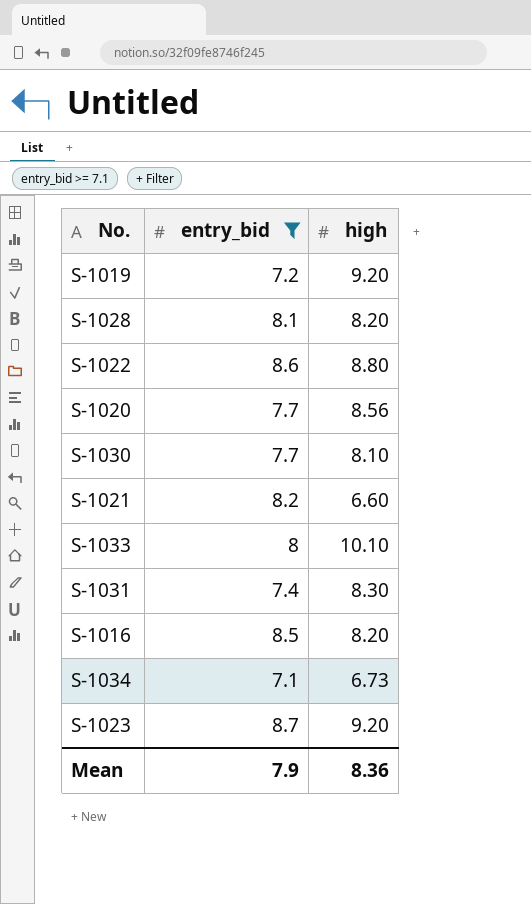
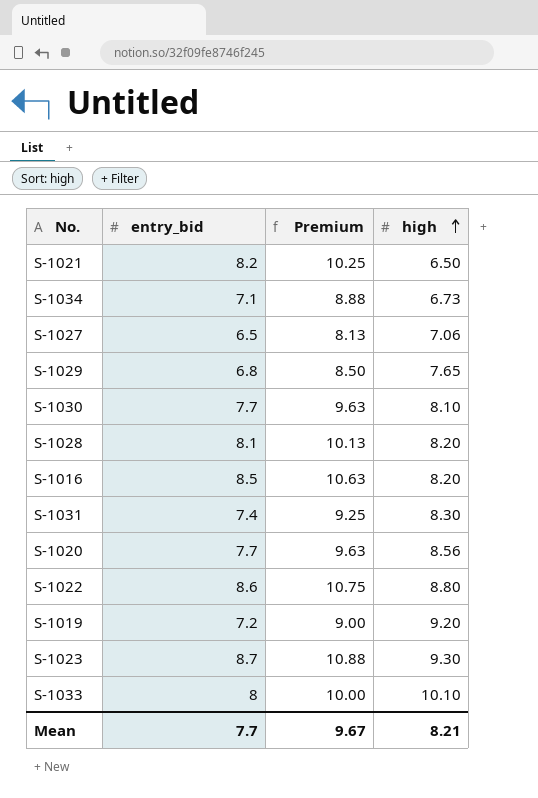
filter: entry_bid >= 7.1 -> none
row order: none -> high ascending
column Premium | formula: none -> [entry_bid] * 1.25
S-1021 | high: 6.60 -> 6.50
S-1023 | high: 9.20 -> 9.30
Mean | entry_bid: 7.9 -> 7.7
Mean | high: 8.36 -> 8.21

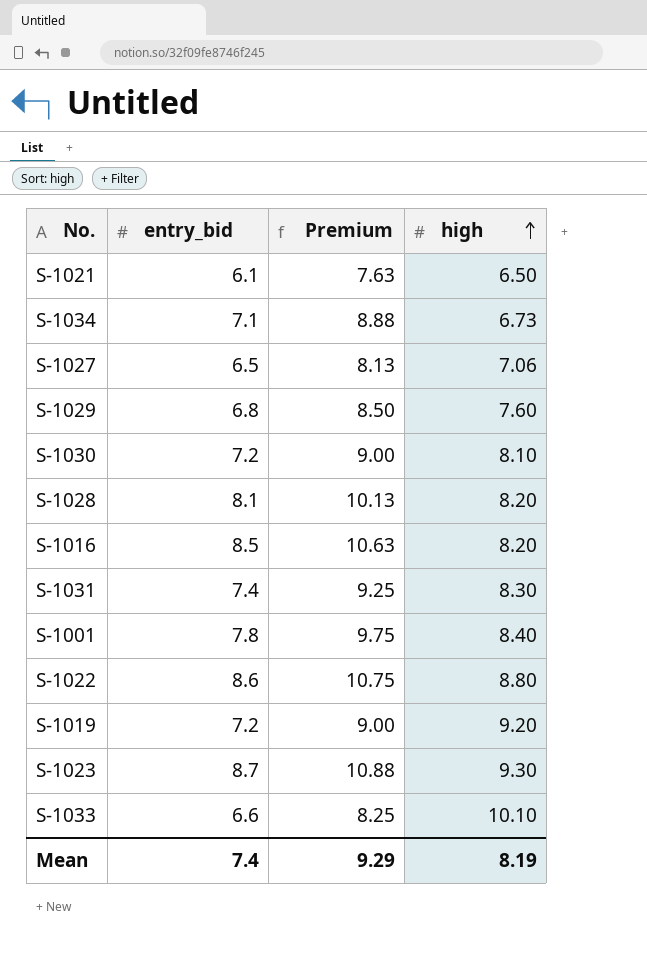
row S-1020: 7.7 | 9.63 | 8.56 -> none
S-1021 | entry_bid: 8.2 -> 6.1
S-1021 | Premium: 10.25 -> 7.63
S-1029 | high: 7.65 -> 7.60
S-1030 | entry_bid: 7.7 -> 7.2
S-1030 | Premium: 9.63 -> 9.00
row S-1001: none -> 7.8 | 9.75 | 8.40
S-1033 | entry_bid: 8 -> 6.6
S-1033 | Premium: 10.00 -> 8.25
Mean | entry_bid: 7.7 -> 7.4
Mean | Premium: 9.67 -> 9.29
Mean | high: 8.21 -> 8.19

